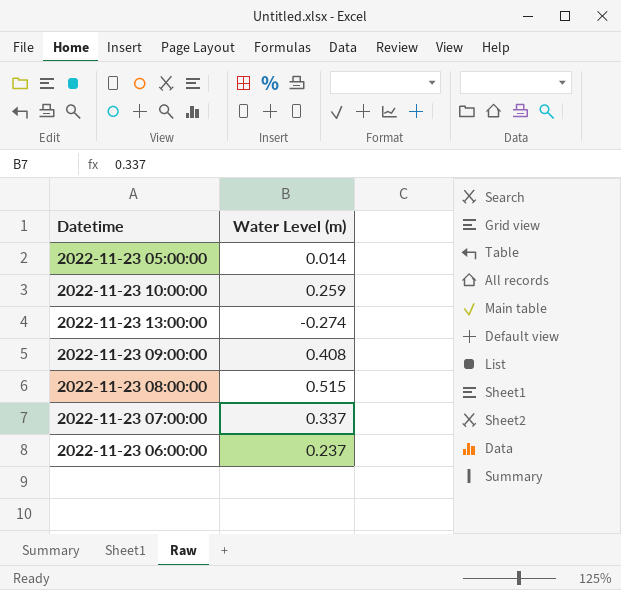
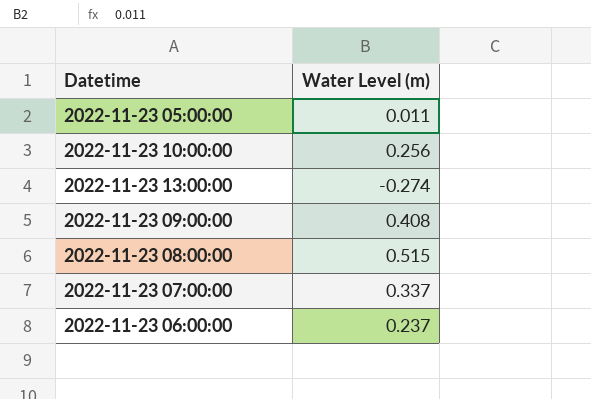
2022-11-23 05:00:00 | Water Level (m): 0.014 -> 0.011
2022-11-23 10:00:00 | Water Level (m): 0.259 -> 0.256

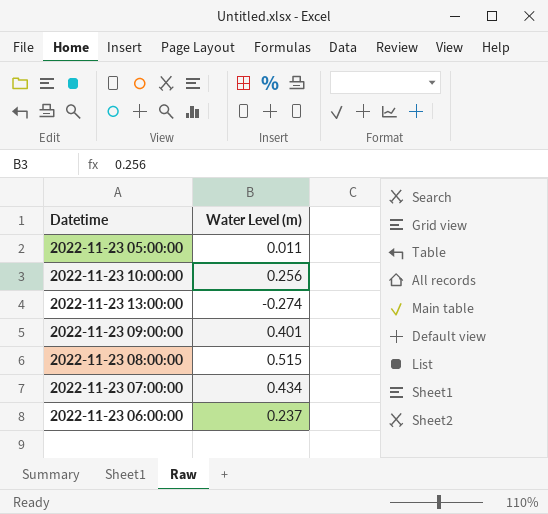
2022-11-23 09:00:00 | Water Level (m): 0.408 -> 0.401
2022-11-23 07:00:00 | Water Level (m): 0.337 -> 0.434

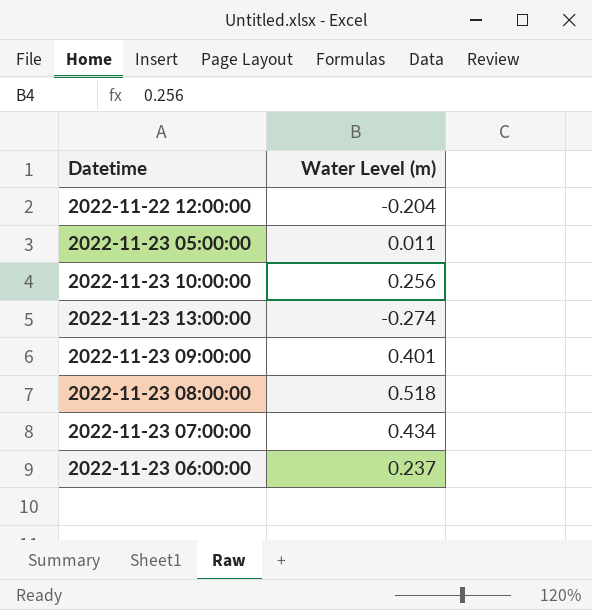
row 2022-11-22 12:00:00: none -> -0.204
2022-11-23 08:00:00 | Water Level (m): 0.515 -> 0.518

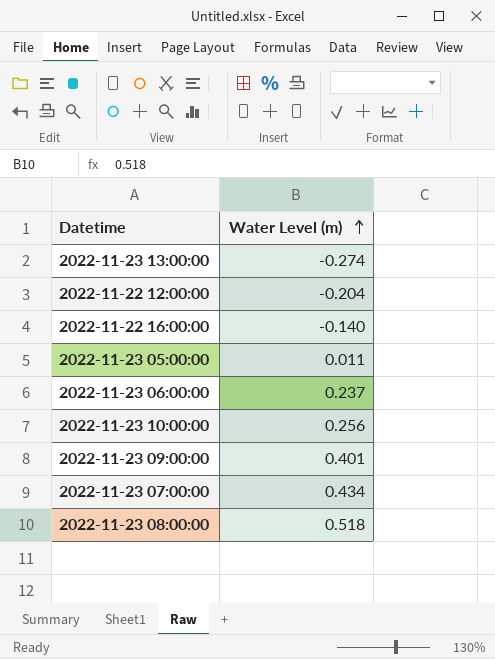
row order: none -> Water Level (m) ascending
row 2022-11-22 16:00:00: none -> -0.140

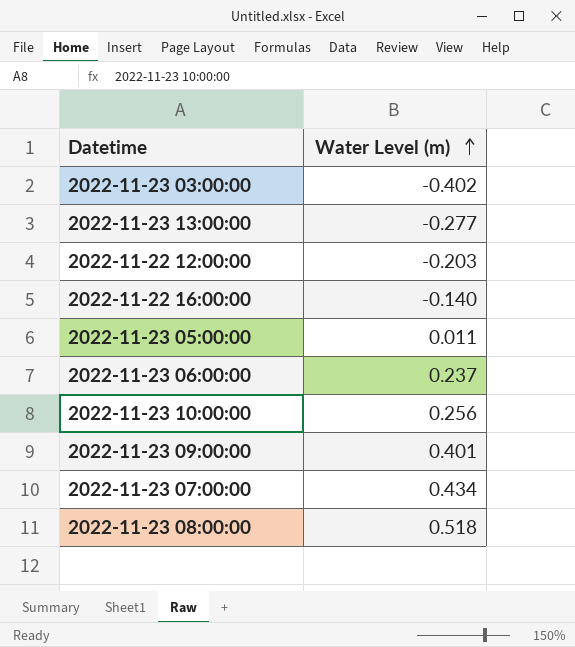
row 2022-11-23 03:00:00: none -> -0.402
2022-11-23 13:00:00 | Water Level (m): -0.274 -> -0.277
2022-11-22 12:00:00 | Water Level (m): -0.204 -> -0.203

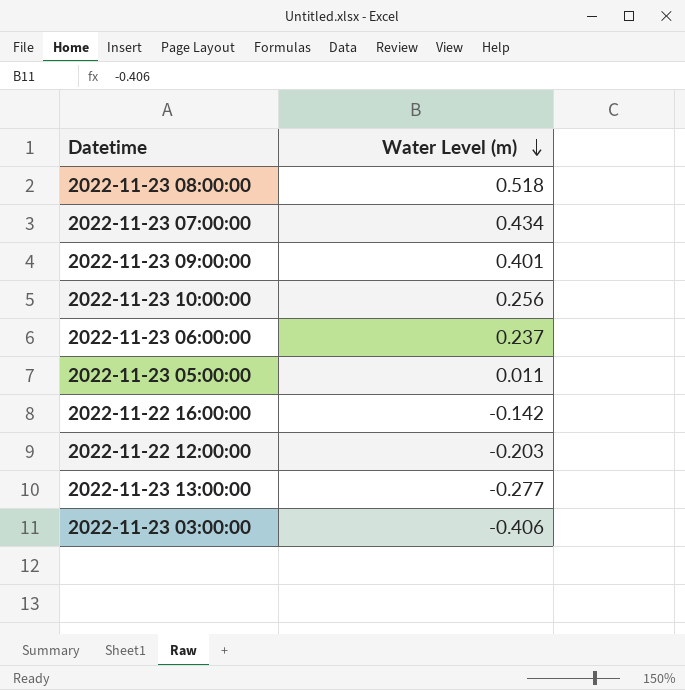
row order: Water Level (m) ascending -> Water Level (m) descending
2022-11-22 16:00:00 | Water Level (m): -0.140 -> -0.142
2022-11-23 03:00:00 | Water Level (m): -0.402 -> -0.406

